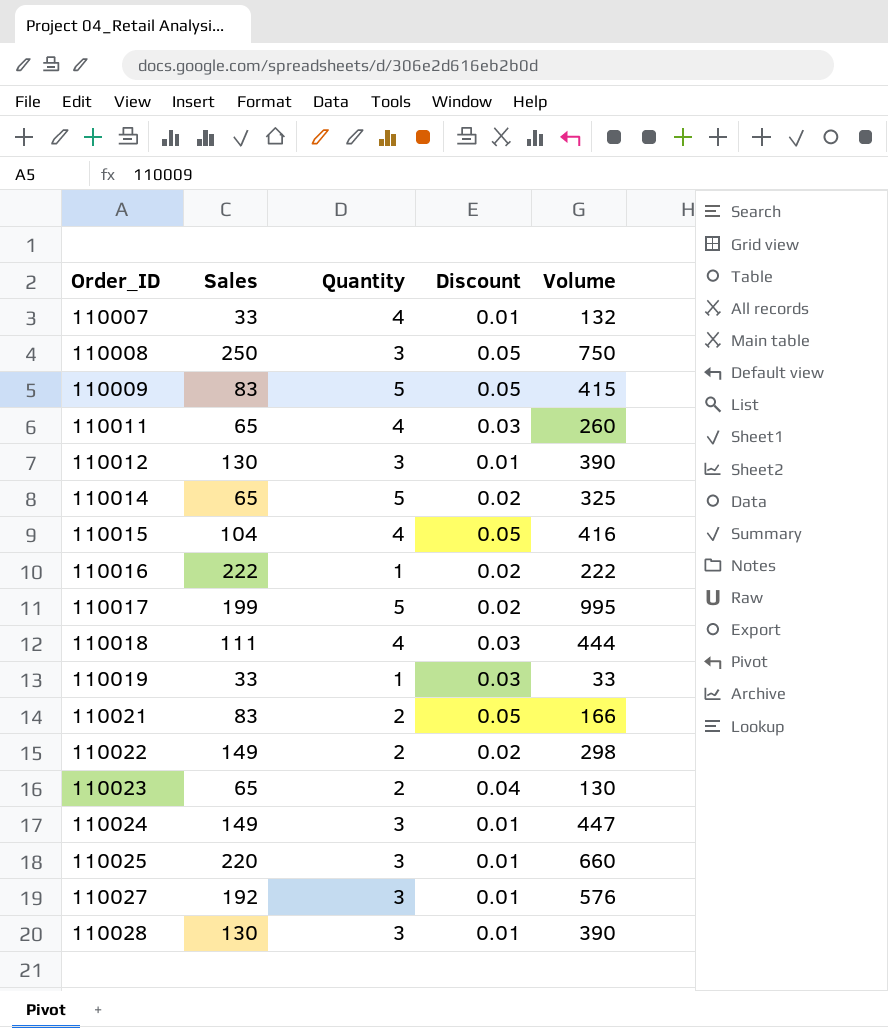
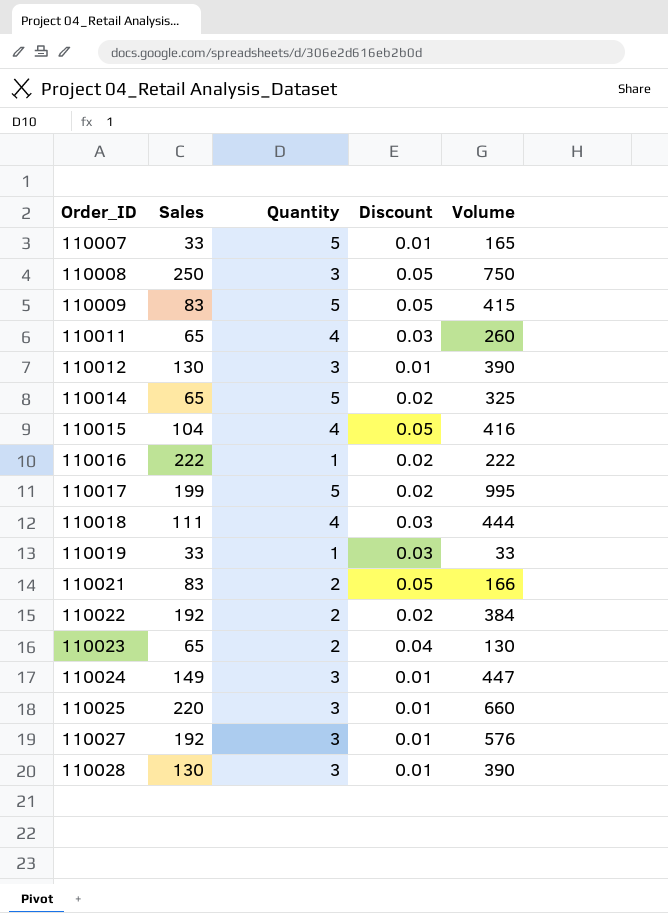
110007 | Quantity: 4 -> 5
110007 | Volume: 132 -> 165
110022 | Sales: 149 -> 192
110022 | Volume: 298 -> 384

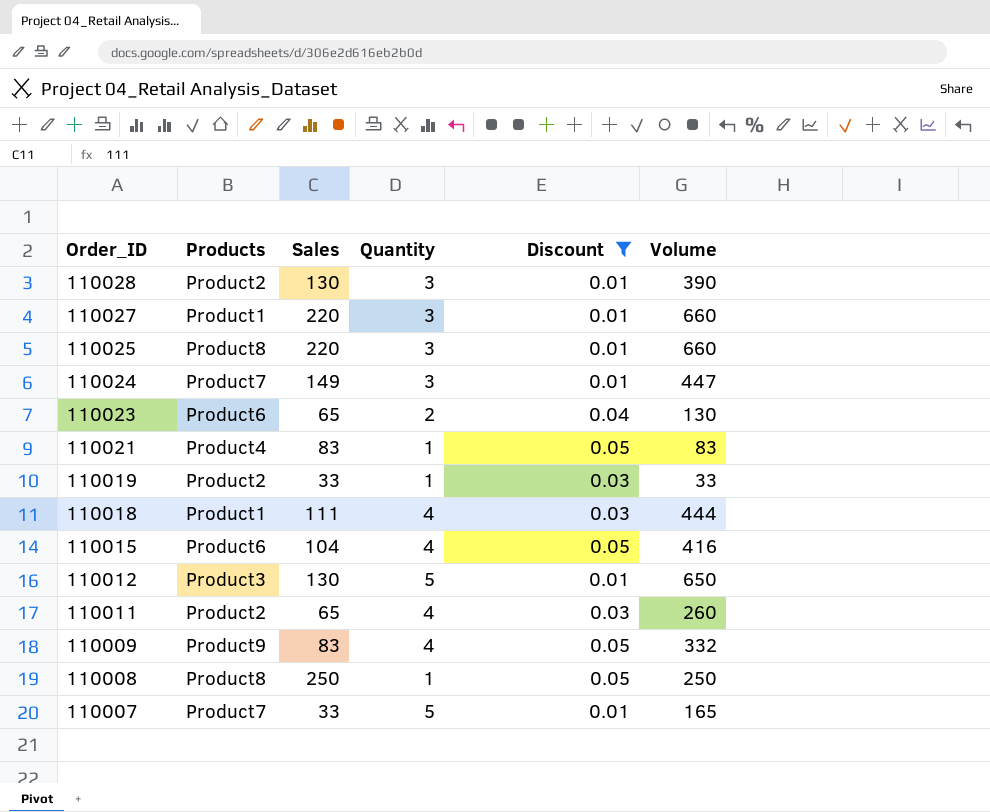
filter: none -> Discount != 0.02
row order: Order_ID ascending -> Order_ID descending
column Products | position: none -> 2
110027 | Sales: 192 -> 220
110027 | Volume: 576 -> 660
110021 | Quantity: 2 -> 1
110021 | Volume: 166 -> 83
110012 | Quantity: 3 -> 5
110012 | Volume: 390 -> 650
110009 | Quantity: 5 -> 4
110009 | Volume: 415 -> 332
110008 | Quantity: 3 -> 1
110008 | Volume: 750 -> 250

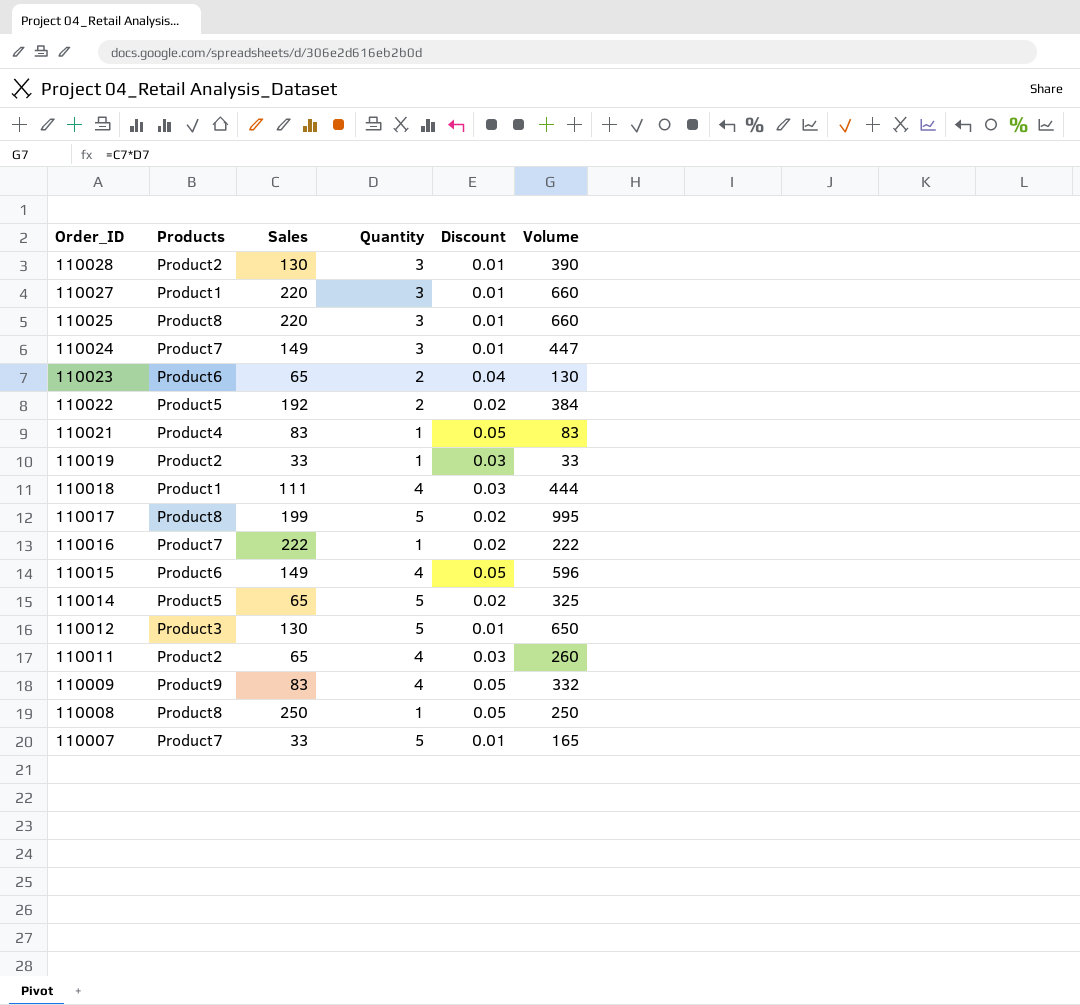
filter: Discount != 0.02 -> none
110015 | Sales: 104 -> 149
110015 | Volume: 416 -> 596

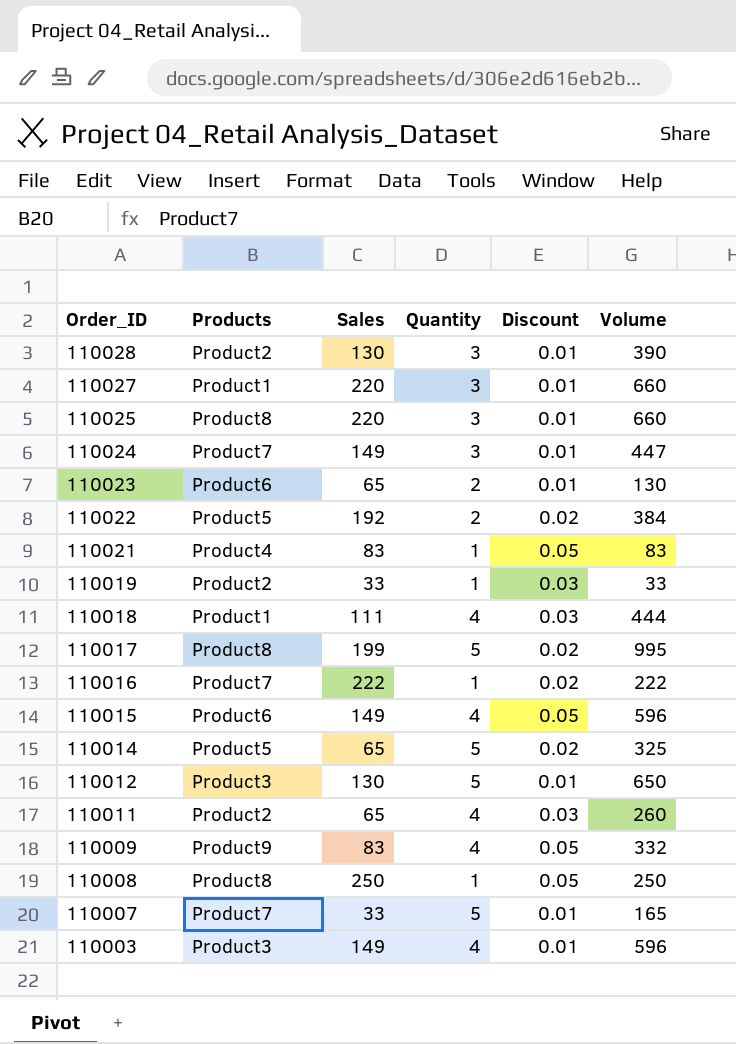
110023 | Discount: 0.04 -> 0.01
row 110003: none -> Product3 | 149 | 4 | 0.01 | 596

